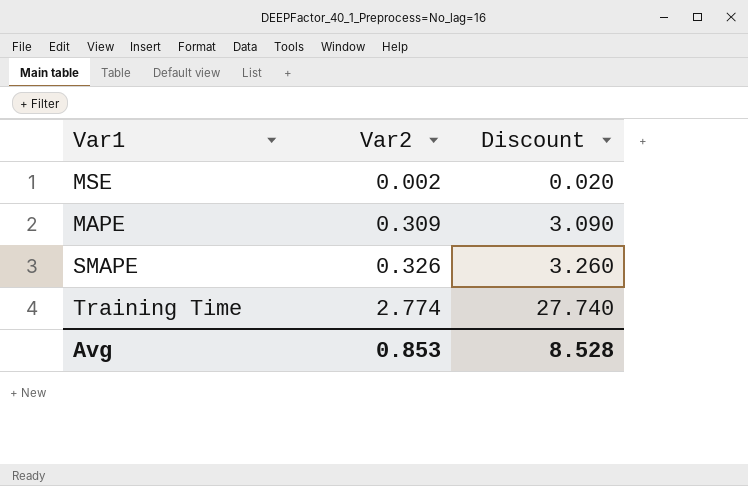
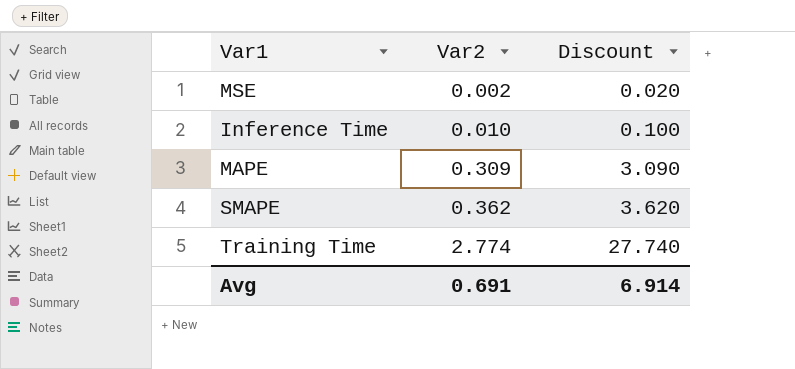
row Inference Time: none -> 0.010 | 0.100
SMAPE | Var2: 0.326 -> 0.362
SMAPE | Discount: 3.260 -> 3.620
Avg | Var2: 0.853 -> 0.691
Avg | Discount: 8.528 -> 6.914

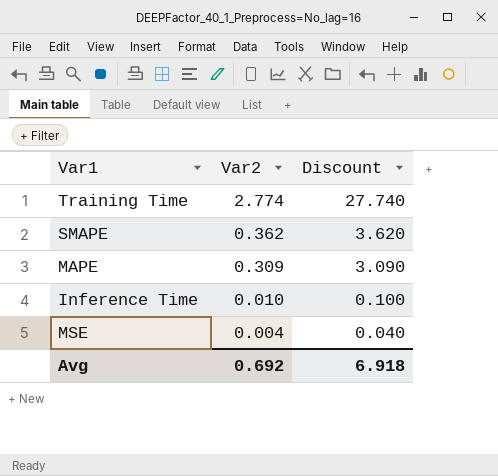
row order: Var2 ascending -> Var2 descending
MSE | Var2: 0.002 -> 0.004
MSE | Discount: 0.020 -> 0.040
Avg | Var2: 0.691 -> 0.692
Avg | Discount: 6.914 -> 6.918

